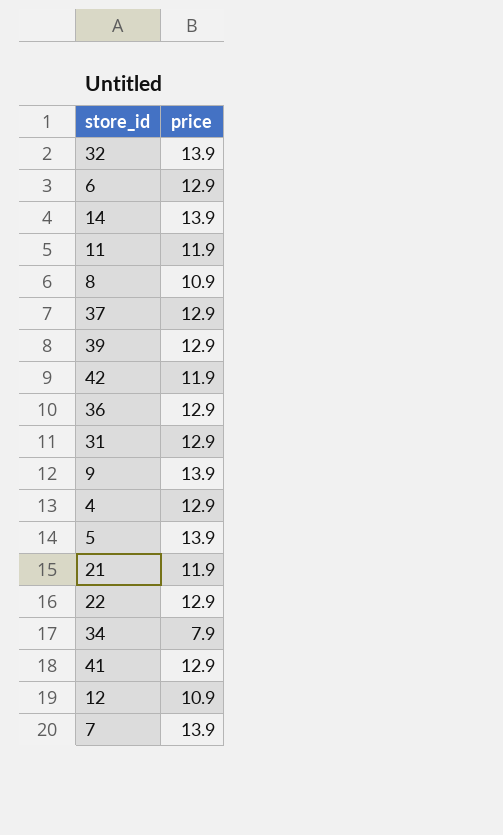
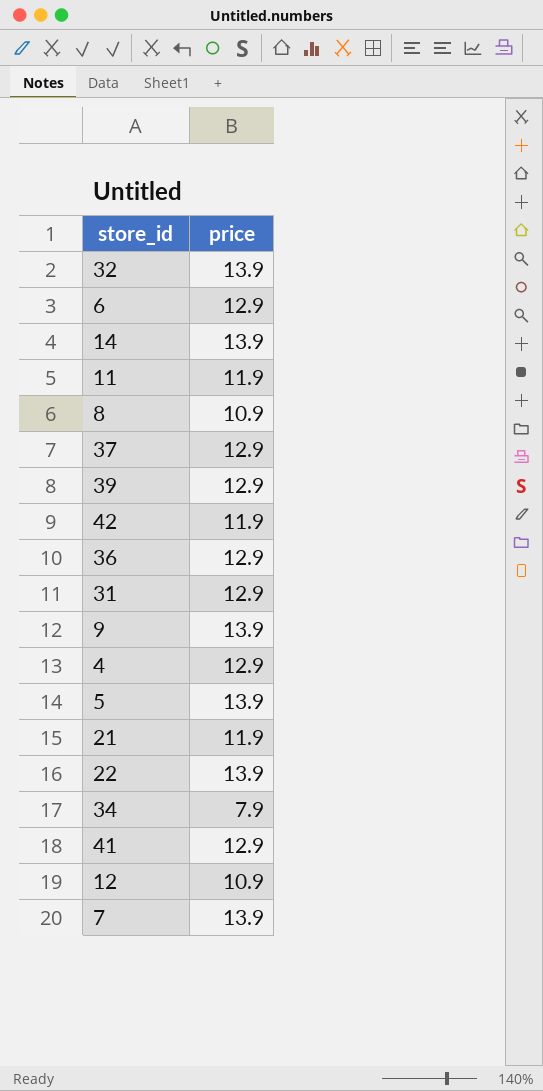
22 | price: 12.9 -> 13.9

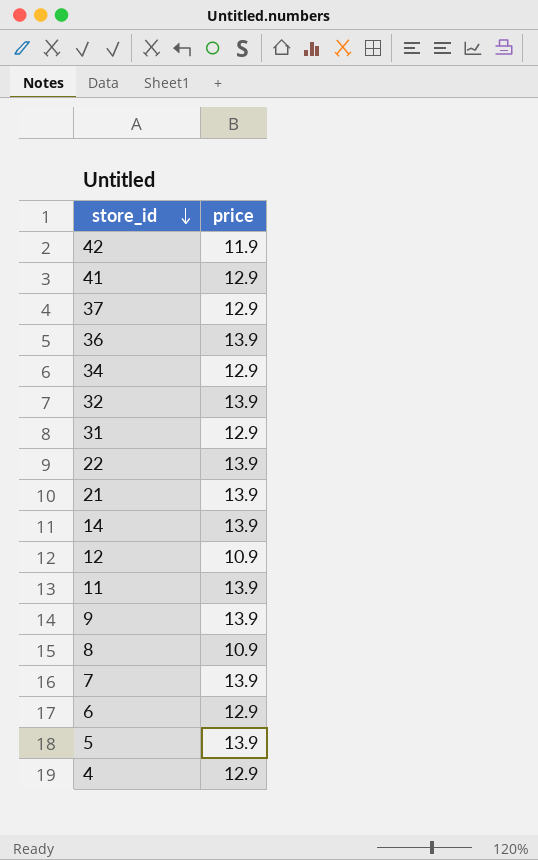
row order: none -> store_id descending
row 39: 12.9 -> none
36 | price: 12.9 -> 13.9
34 | price: 7.9 -> 12.9
21 | price: 11.9 -> 13.9
11 | price: 11.9 -> 13.9

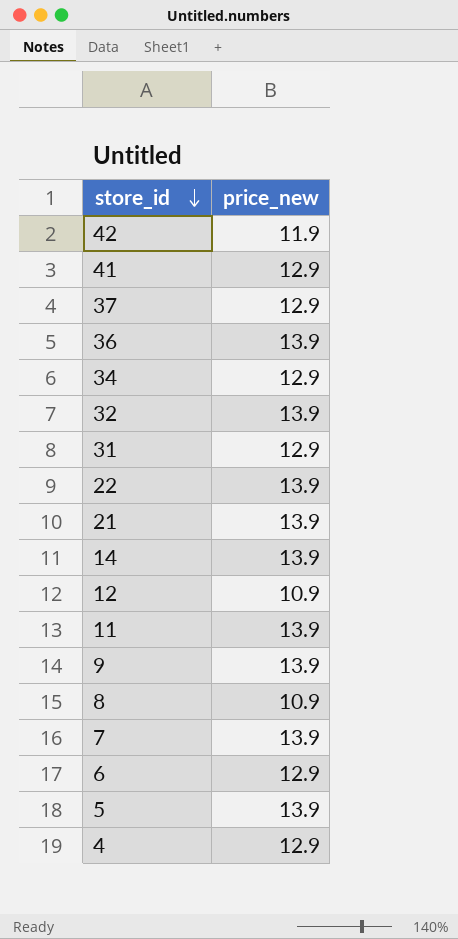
column name: price -> price_new

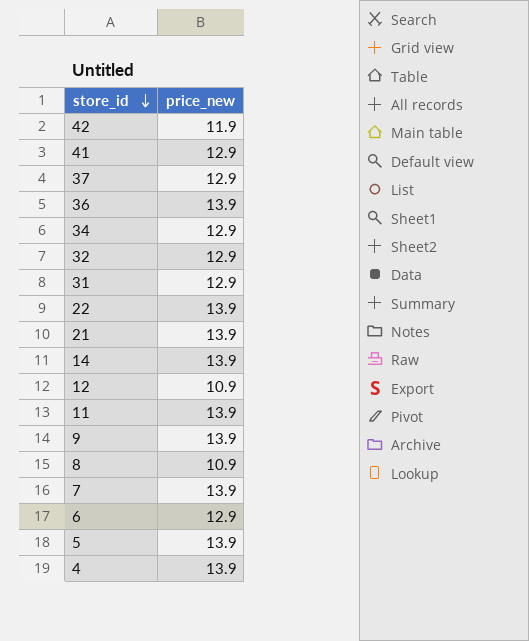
32 | price_new: 13.9 -> 12.9
4 | price_new: 12.9 -> 13.9

